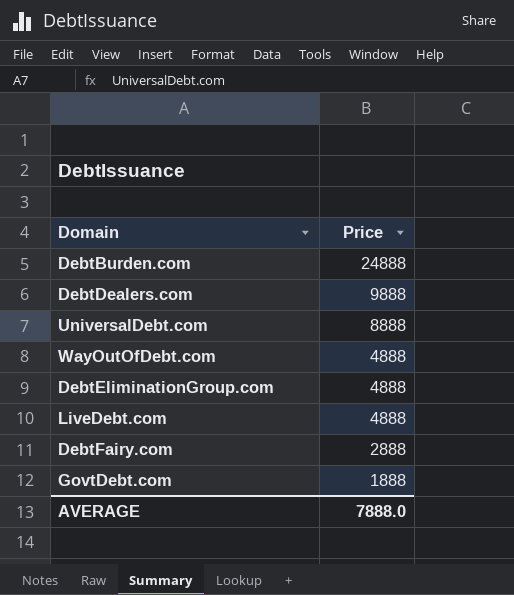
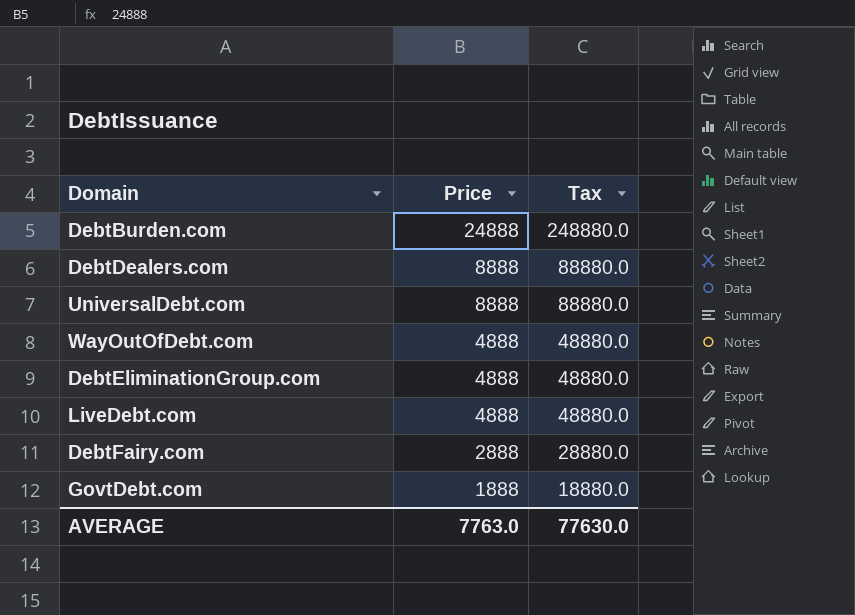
column Tax | formula: none -> [Price] * 10
DebtDealers.com | Price: 9888 -> 8888
AVERAGE | Price: 7888.0 -> 7763.0

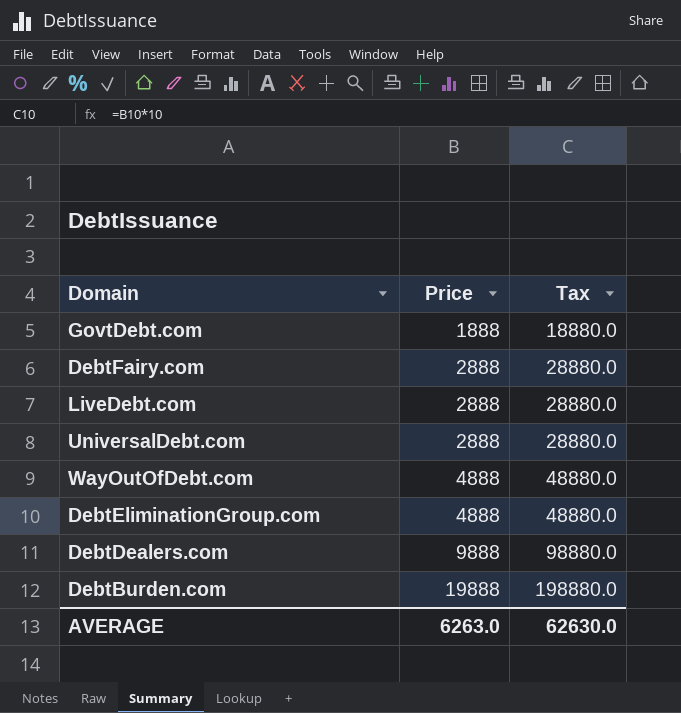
row order: Price descending -> Price ascending
LiveDebt.com | Price: 4888 -> 2888
LiveDebt.com | Tax: 48880.0 -> 28880.0
UniversalDebt.com | Price: 8888 -> 2888
UniversalDebt.com | Tax: 88880.0 -> 28880.0
DebtDealers.com | Price: 8888 -> 9888
DebtDealers.com | Tax: 88880.0 -> 98880.0
DebtBurden.com | Price: 24888 -> 19888
DebtBurden.com | Tax: 248880.0 -> 198880.0
AVERAGE | Price: 7763.0 -> 6263.0
AVERAGE | Tax: 77630.0 -> 62630.0

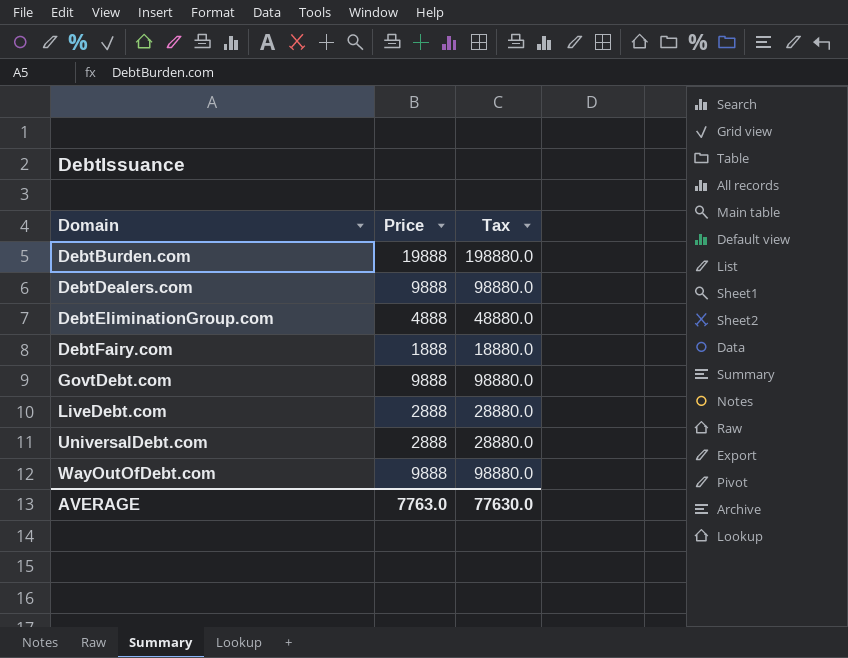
row order: Price ascending -> Domain ascending
DebtFairy.com | Price: 2888 -> 1888
DebtFairy.com | Tax: 28880.0 -> 18880.0
GovtDebt.com | Price: 1888 -> 9888
GovtDebt.com | Tax: 18880.0 -> 98880.0
WayOutOfDebt.com | Price: 4888 -> 9888
WayOutOfDebt.com | Tax: 48880.0 -> 98880.0
AVERAGE | Price: 6263.0 -> 7763.0
AVERAGE | Tax: 62630.0 -> 77630.0

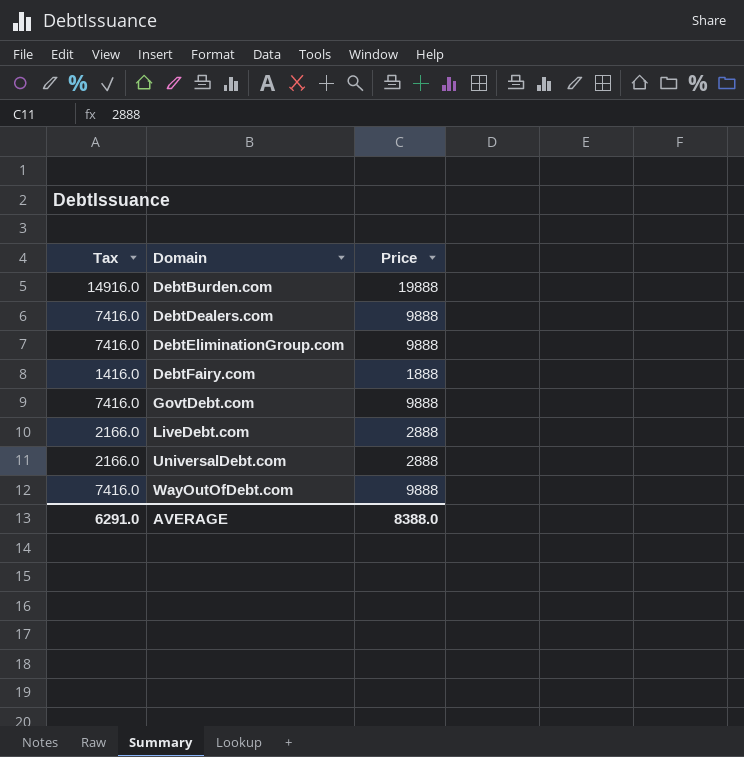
column Tax | formula: [Price] * 10 -> [Price] * 0.75
column Tax | position: 3 -> 1
DebtEliminationGroup.com | Price: 4888 -> 9888
AVERAGE | Tax: 77630.0 -> 6291.0
AVERAGE | Price: 7763.0 -> 8388.0

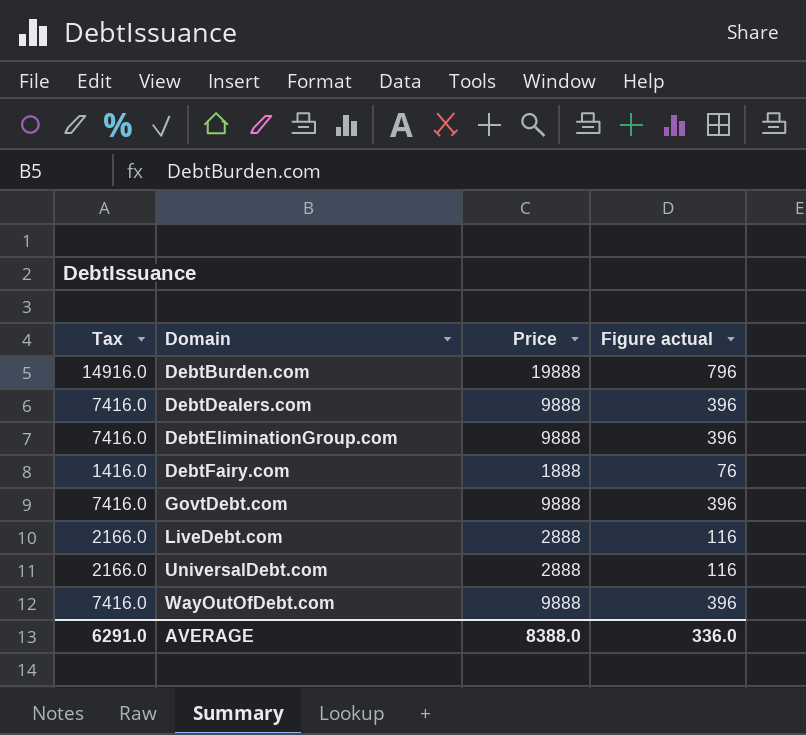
column Figure actual | formula: none -> [Price] * 0.04

